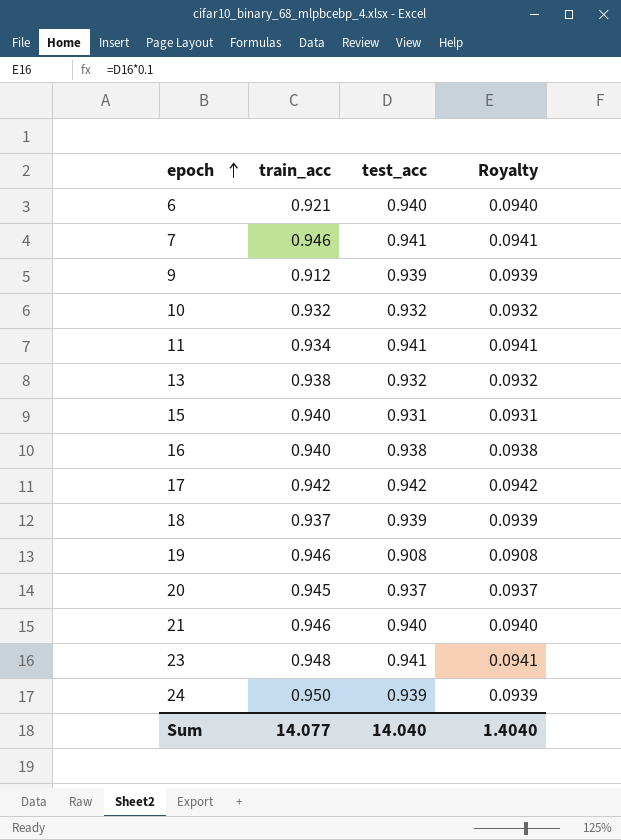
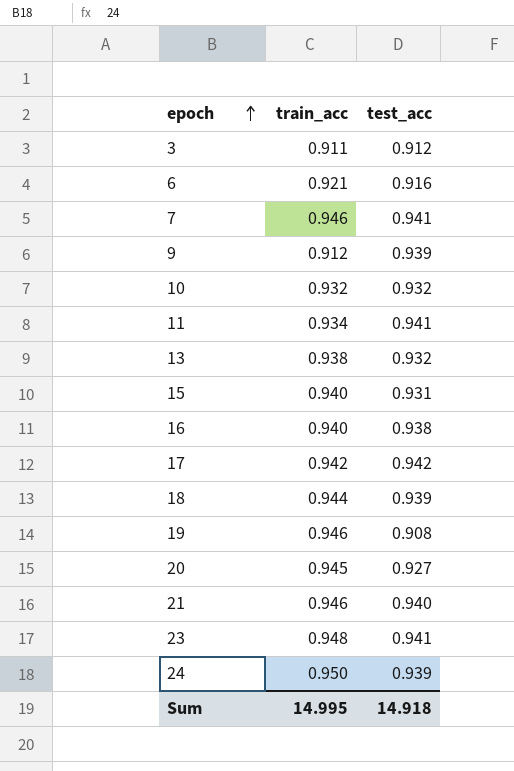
column Royalty | formula: [test_acc] * 0.1 -> none
row 3: none -> 0.911 | 0.912
6 | test_acc: 0.940 -> 0.916
18 | train_acc: 0.937 -> 0.944
20 | test_acc: 0.937 -> 0.927
Sum | train_acc: 14.077 -> 14.995
Sum | test_acc: 14.040 -> 14.918

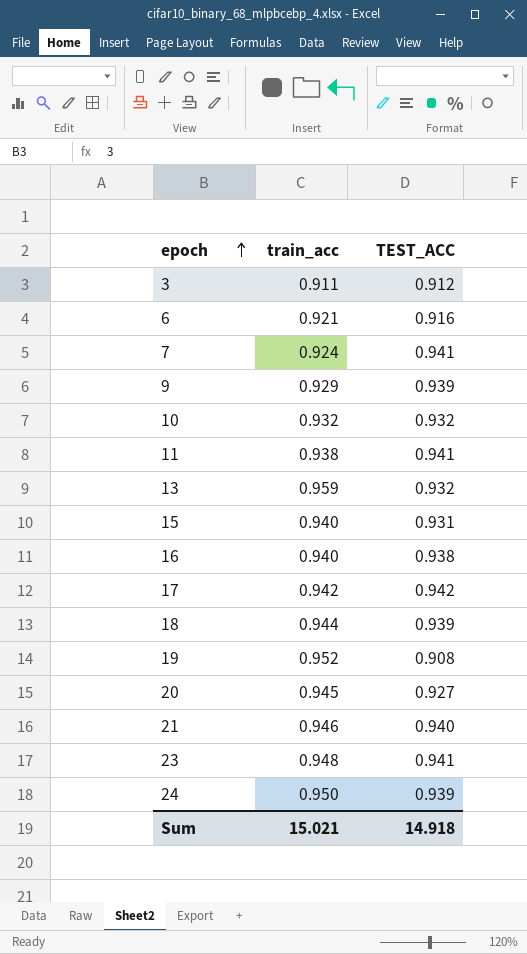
column name: test_acc -> TEST_ACC
7 | train_acc: 0.946 -> 0.924
9 | train_acc: 0.912 -> 0.929
11 | train_acc: 0.934 -> 0.938
13 | train_acc: 0.938 -> 0.959
19 | train_acc: 0.946 -> 0.952
Sum | train_acc: 14.995 -> 15.021

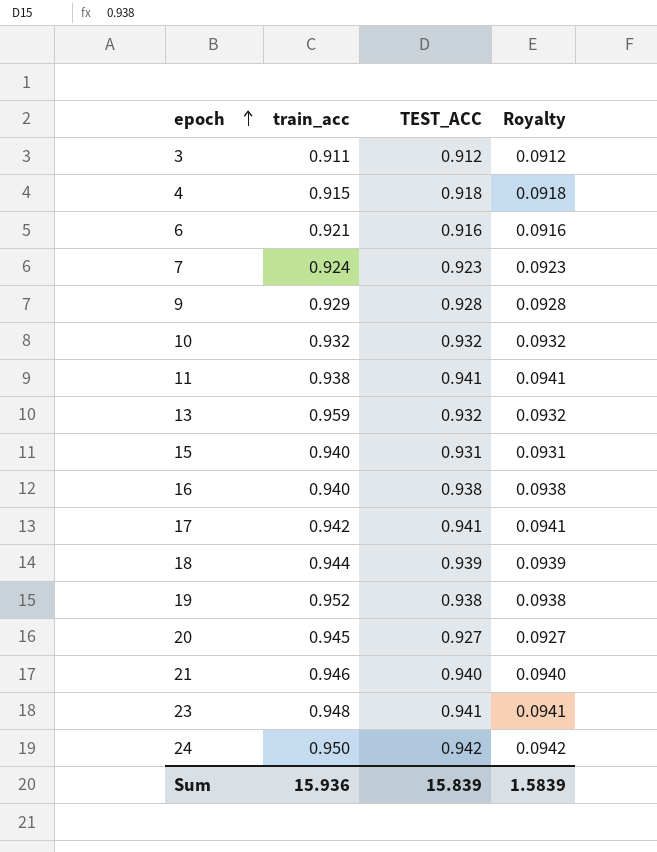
column Royalty | formula: none -> [TEST_ACC] * 0.1
row 4: none -> 0.915 | 0.918 | 0.0918
7 | TEST_ACC: 0.941 -> 0.923
9 | TEST_ACC: 0.939 -> 0.928
17 | TEST_ACC: 0.942 -> 0.941
19 | TEST_ACC: 0.908 -> 0.938
24 | TEST_ACC: 0.939 -> 0.942
Sum | train_acc: 15.021 -> 15.936
Sum | TEST_ACC: 14.918 -> 15.839

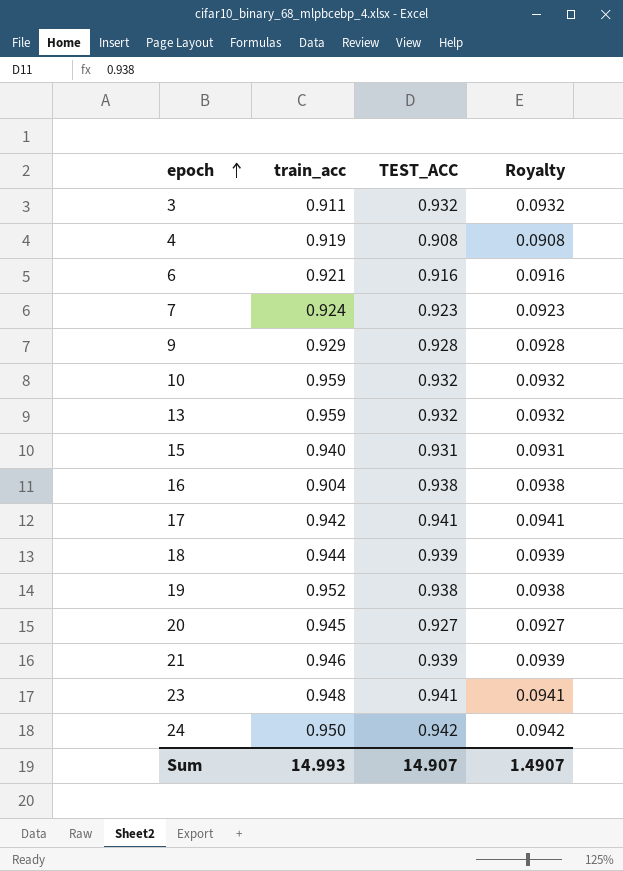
row 11: 0.938 | 0.941 | 0.0941 -> none
3 | TEST_ACC: 0.912 -> 0.932
3 | Royalty: 0.0912 -> 0.0932
4 | train_acc: 0.915 -> 0.919
4 | TEST_ACC: 0.918 -> 0.908
4 | Royalty: 0.0918 -> 0.0908
10 | train_acc: 0.932 -> 0.959
16 | train_acc: 0.940 -> 0.904
21 | TEST_ACC: 0.940 -> 0.939
21 | Royalty: 0.0940 -> 0.0939
Sum | train_acc: 15.936 -> 14.993
Sum | TEST_ACC: 15.839 -> 14.907
Sum | Royalty: 1.5839 -> 1.4907

